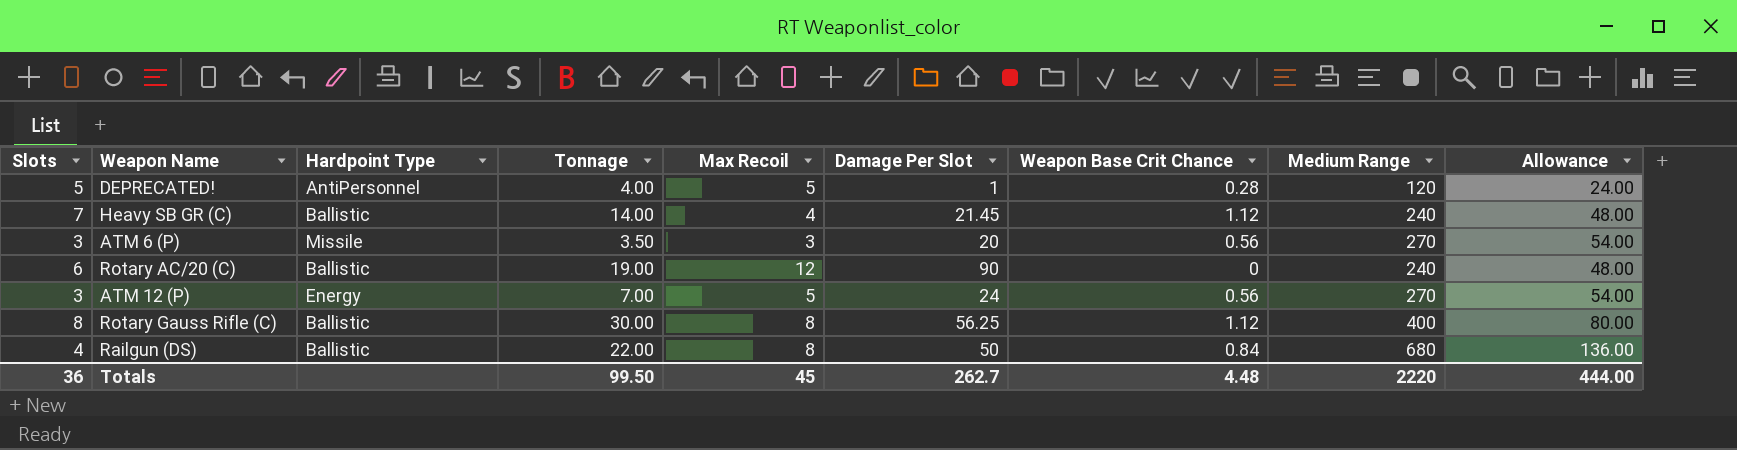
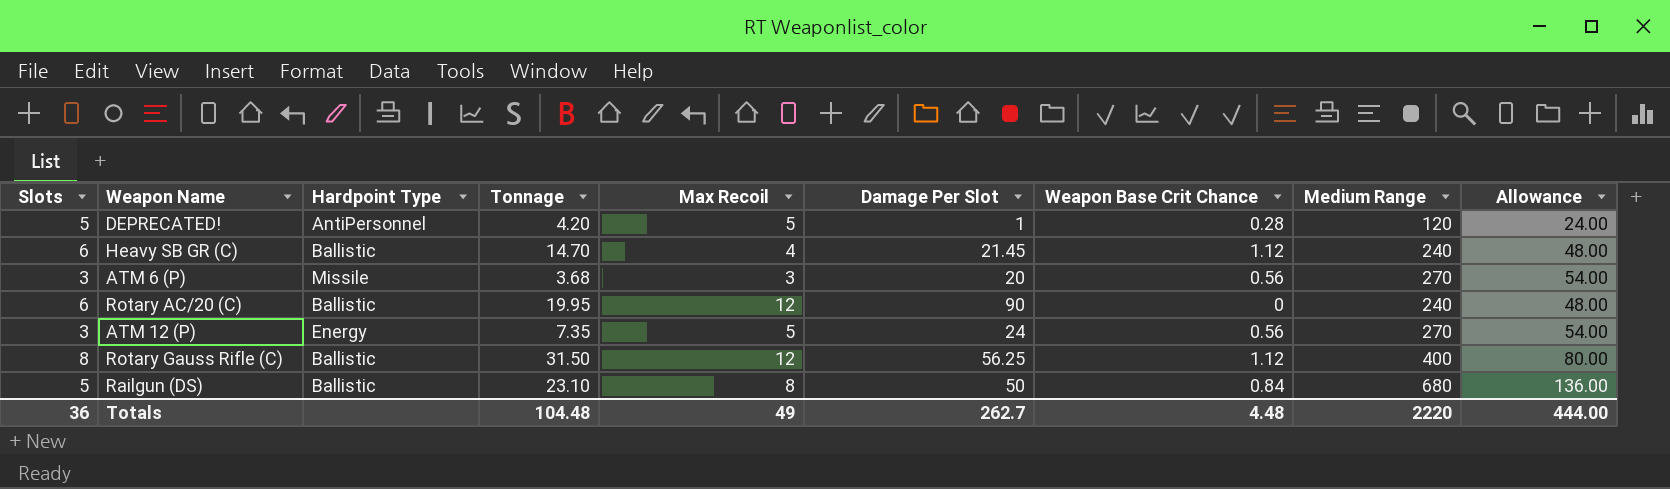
DEPRECATED! | Tonnage: 4.00 -> 4.20
Heavy SB GR (C) | Slots: 7 -> 6
Heavy SB GR (C) | Tonnage: 14.00 -> 14.70
ATM 6 (P) | Tonnage: 3.50 -> 3.68
Rotary AC/20 (C) | Tonnage: 19.00 -> 19.95
ATM 12 (P) | Tonnage: 7.00 -> 7.35
Rotary Gauss Rifle (C) | Tonnage: 30.00 -> 31.50
Rotary Gauss Rifle (C) | Max Recoil: 8 -> 12
Railgun (DS) | Slots: 4 -> 5
Railgun (DS) | Tonnage: 22.00 -> 23.10
Totals | Tonnage: 99.50 -> 104.48
Totals | Max Recoil: 45 -> 49

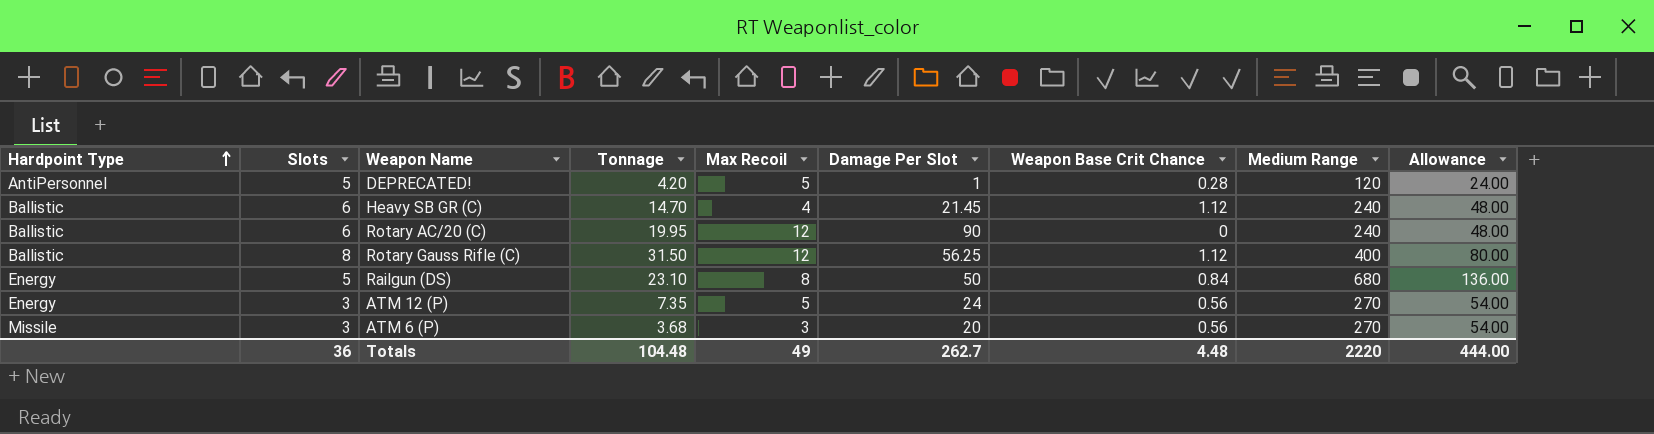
row order: none -> Hardpoint Type ascending
column Hardpoint Type | position: 3 -> 1
Railgun (DS) | Hardpoint Type: Ballistic -> Energy

